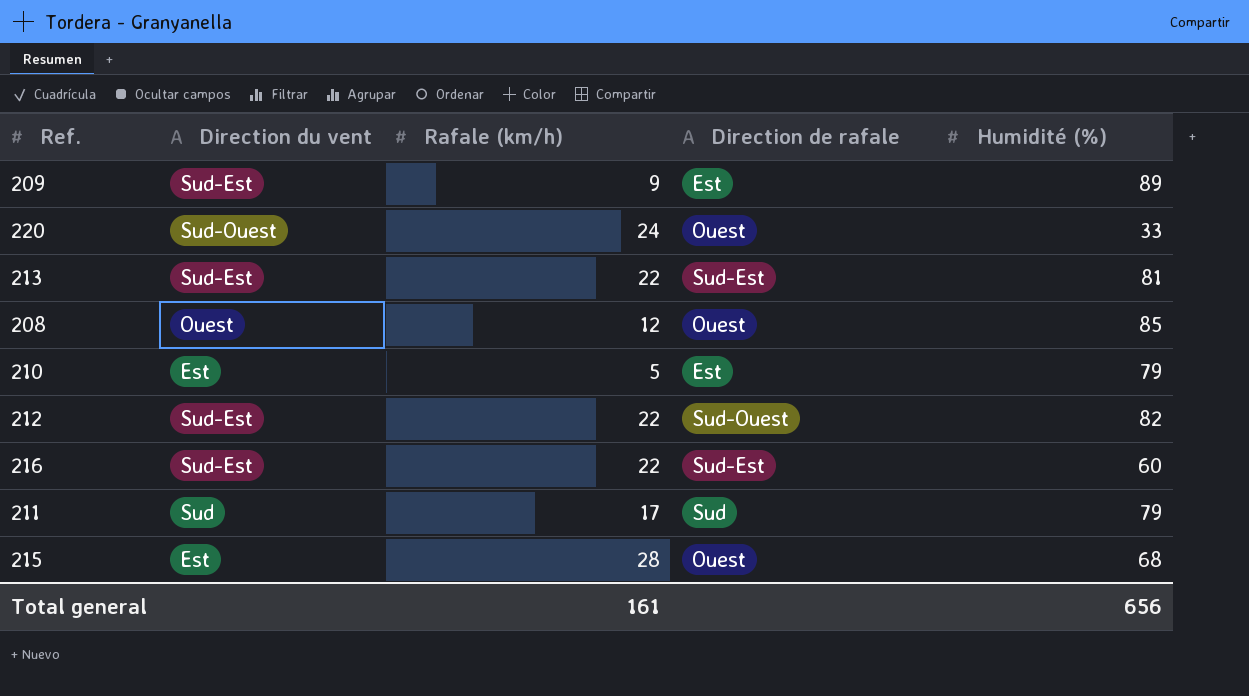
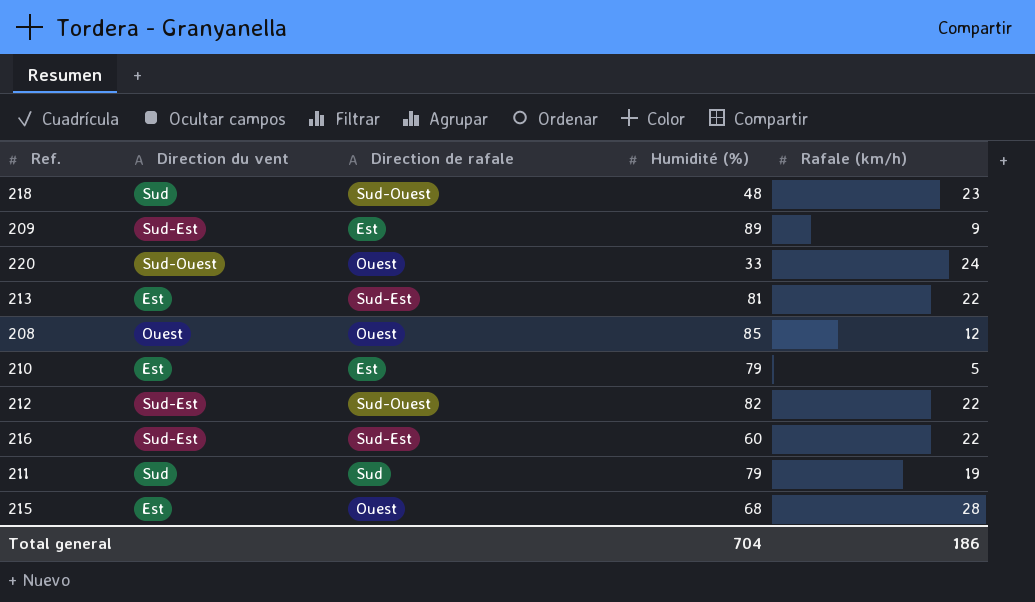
column Rafale (km/h) | position: 3 -> 5
row 218: none -> Sud | Sud-Ouest | 48 | 23
213 | Direction du vent: Sud-Est -> Est
211 | Rafale (km/h): 17 -> 19
Total general | Humidité (%): 656 -> 704
Total general | Rafale (km/h): 161 -> 186

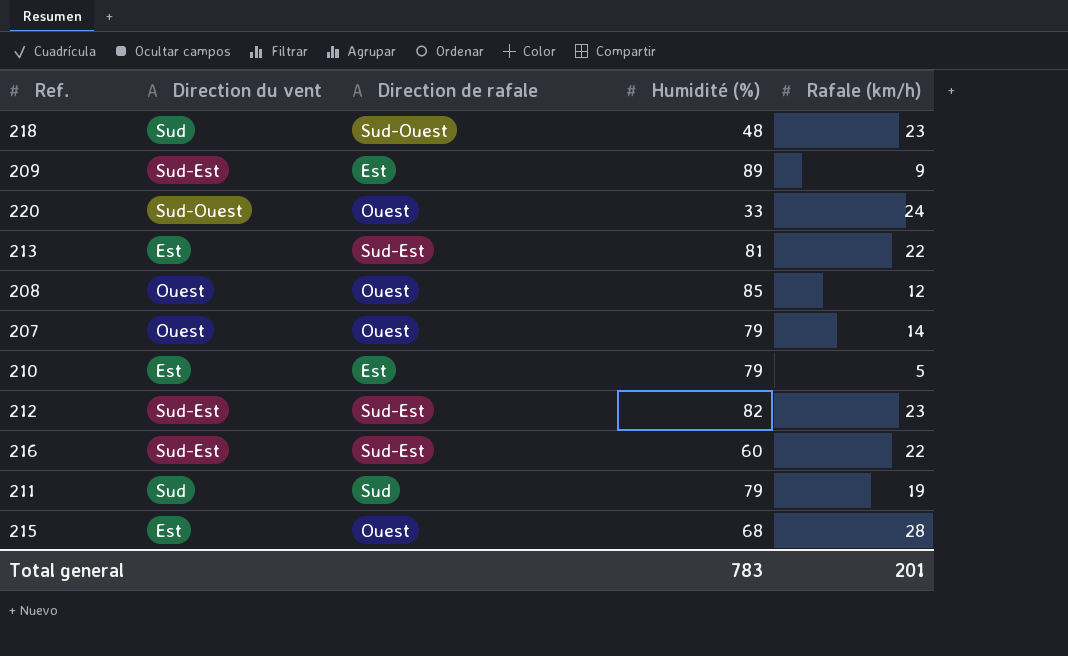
row 207: none -> Ouest | Ouest | 79 | 14
212 | Direction de rafale: Sud-Ouest -> Sud-Est
212 | Rafale (km/h): 22 -> 23
Total general | Humidité (%): 704 -> 783
Total general | Rafale (km/h): 186 -> 201

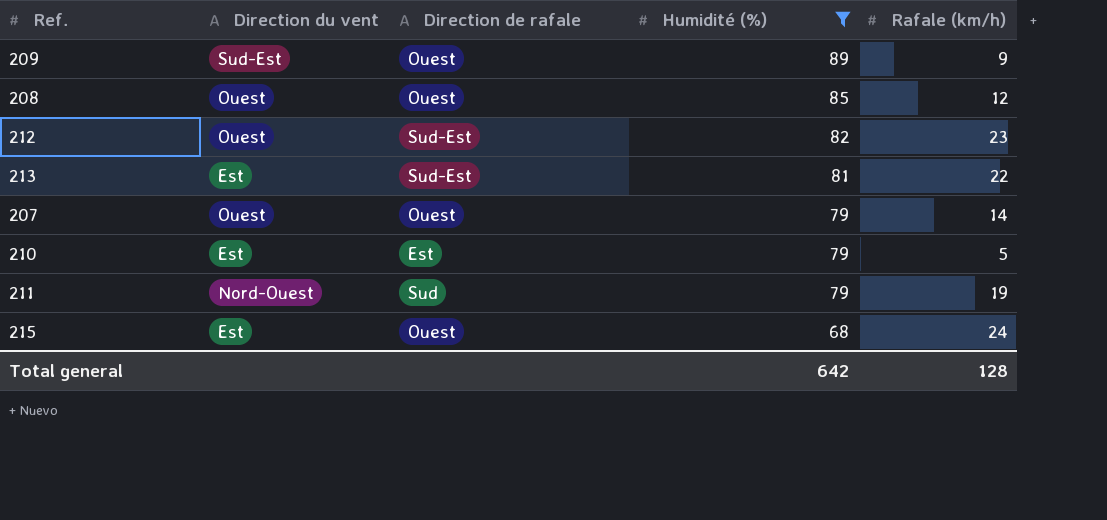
filter: none -> Humidité (%) >= 68
row order: none -> Humidité (%) descending
209 | Direction de rafale: Est -> Ouest
212 | Direction du vent: Sud-Est -> Ouest
211 | Direction du vent: Sud -> Nord-Ouest
215 | Rafale (km/h): 28 -> 24
Total general | Humidité (%): 783 -> 642
Total general | Rafale (km/h): 201 -> 128

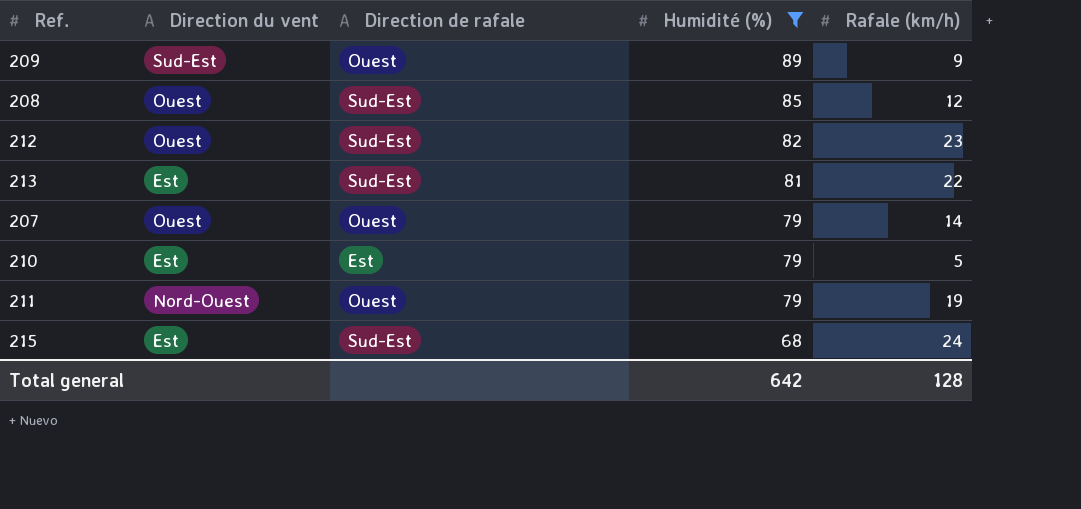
208 | Direction de rafale: Ouest -> Sud-Est
211 | Direction de rafale: Sud -> Ouest
215 | Direction de rafale: Ouest -> Sud-Est

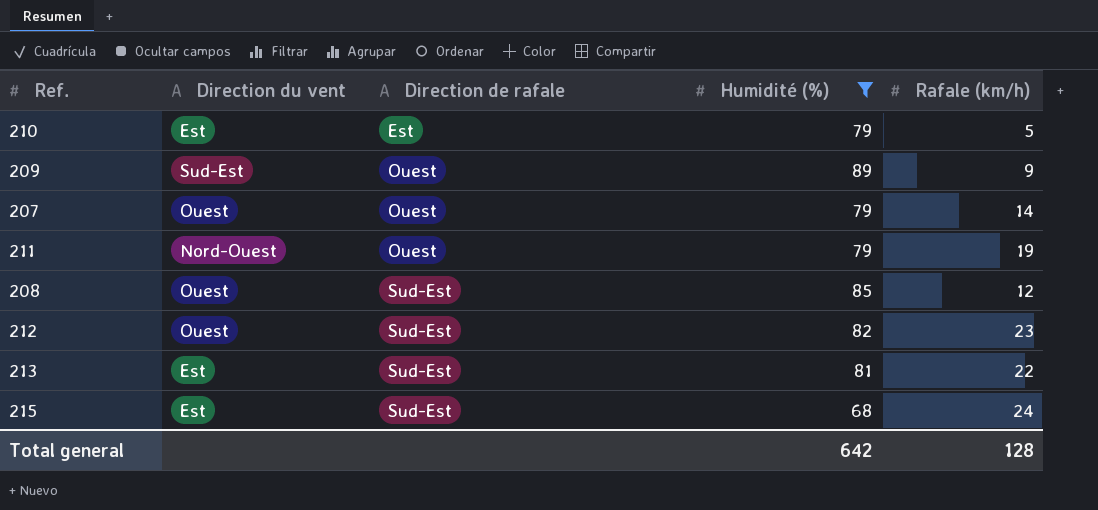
row order: Humidité (%) descending -> Direction de rafale ascending

